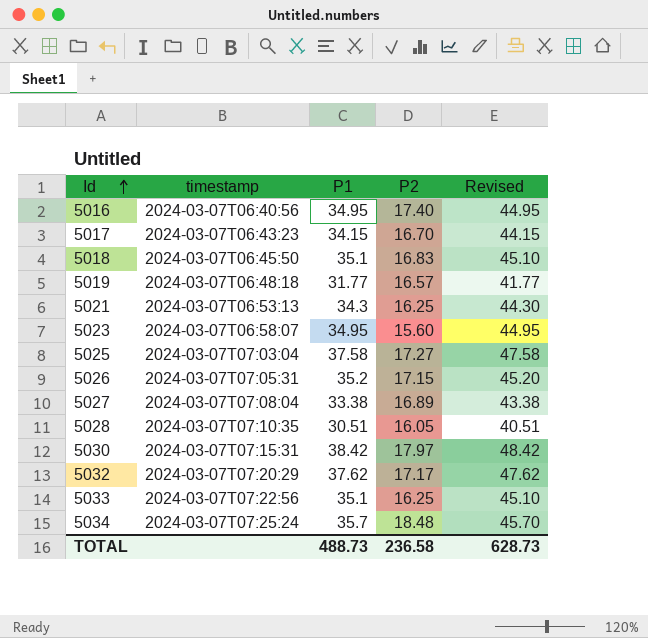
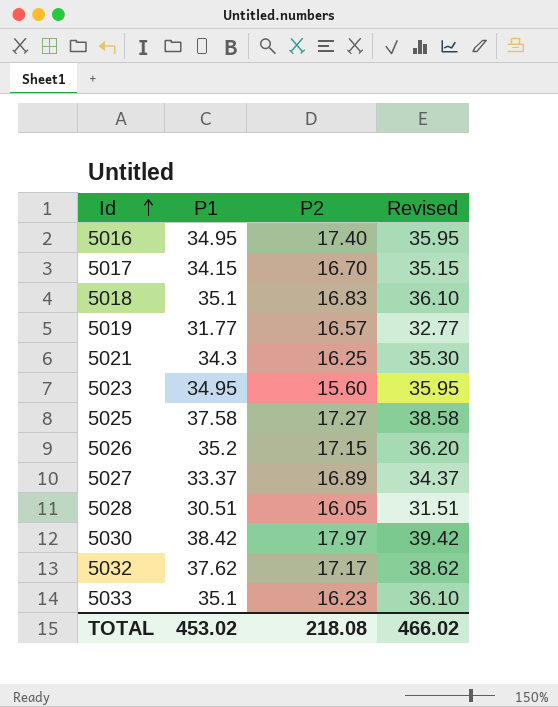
column timestamp | position: 2 -> none
column Revised | formula: [P1] + 10 -> [P1] + 1
row 5034: 2024-03-07T07:25:24 | 35.7 | 18.48 | 45.70 -> none
5027 | P1: 33.38 -> 33.37
5033 | P2: 16.25 -> 16.23
TOTAL | P1: 488.73 -> 453.02
TOTAL | P2: 236.58 -> 218.08
TOTAL | Revised: 628.73 -> 466.02

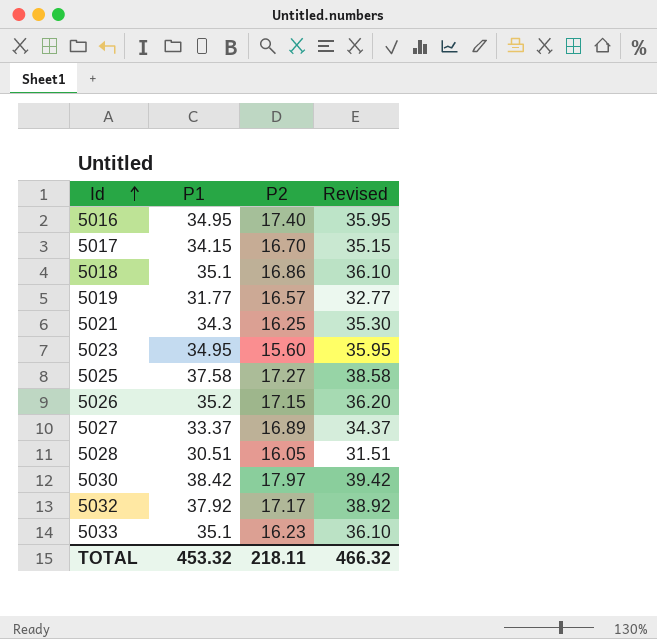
5018 | P2: 16.83 -> 16.86
5032 | P1: 37.62 -> 37.92
5032 | Revised: 38.62 -> 38.92
TOTAL | P1: 453.02 -> 453.32
TOTAL | P2: 218.08 -> 218.11
TOTAL | Revised: 466.02 -> 466.32

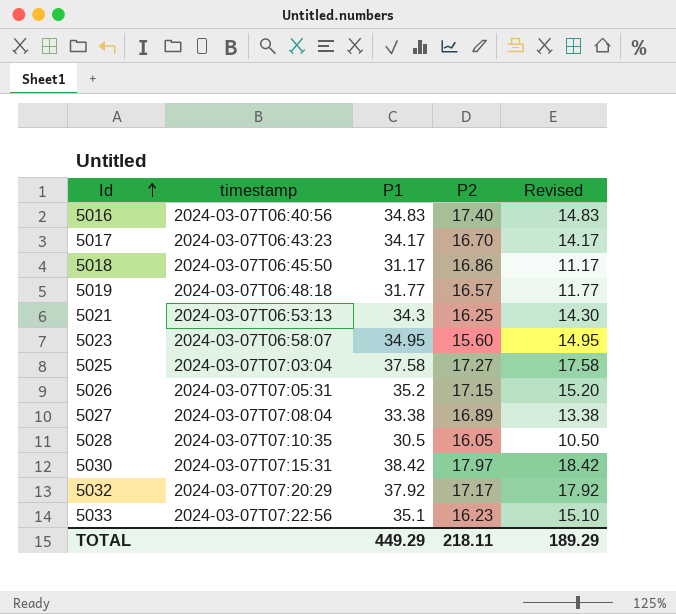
column timestamp | position: none -> 2
column Revised | formula: [P1] + 1 -> [P1] - 20
5016 | P1: 34.95 -> 34.83
5017 | P1: 34.15 -> 34.17
5018 | P1: 35.1 -> 31.17
5027 | P1: 33.37 -> 33.38
5028 | P1: 30.51 -> 30.5
TOTAL | P1: 453.32 -> 449.29
TOTAL | Revised: 466.32 -> 189.29

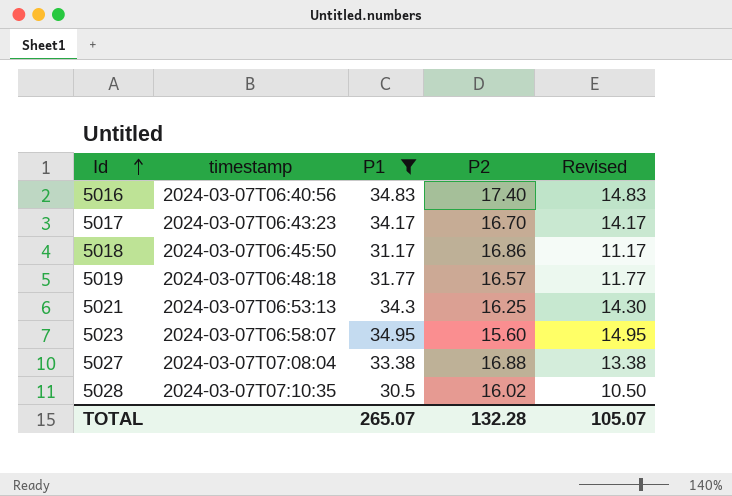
filter: none -> P1 <= 34.95
5027 | P2: 16.89 -> 16.88
5028 | P2: 16.05 -> 16.02
TOTAL | P1: 449.29 -> 265.07
TOTAL | P2: 218.11 -> 132.28
TOTAL | Revised: 189.29 -> 105.07

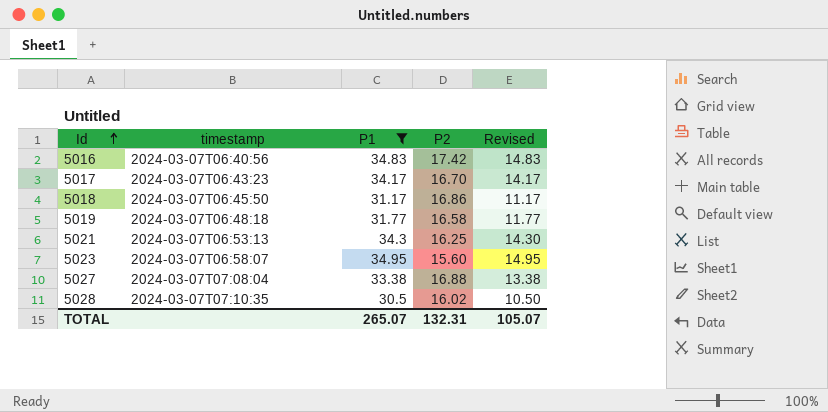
5016 | P2: 17.40 -> 17.42
5019 | P2: 16.57 -> 16.58
TOTAL | P2: 132.28 -> 132.31

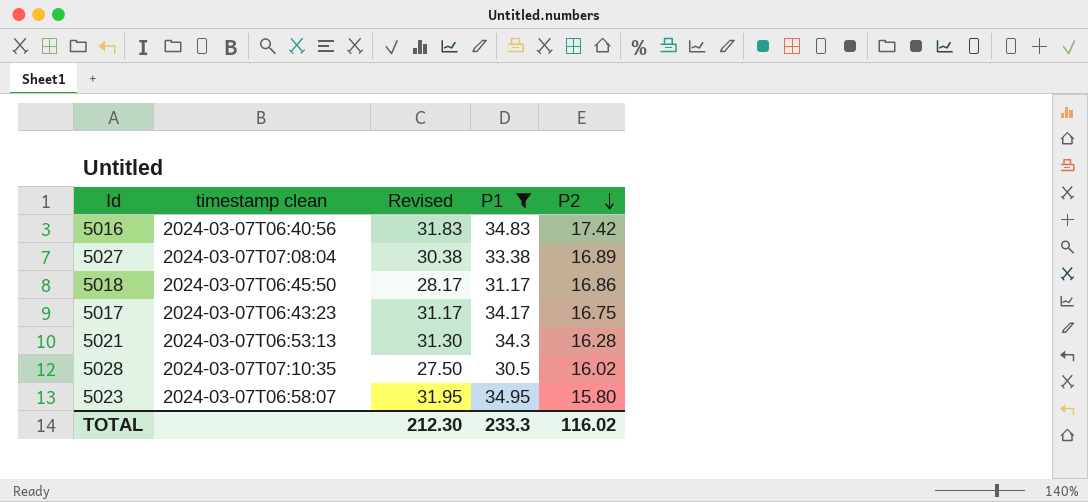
row order: Id ascending -> P2 descending
column name: timestamp -> timestamp clean
column Revised | formula: [P1] - 20 -> [P1] - 3
column Revised | position: 5 -> 3
row 5019: 2024-03-07T06:48:18 | 31.77 | 16.58 | 11.77 -> none
5027 | P2: 16.88 -> 16.89
5017 | P2: 16.70 -> 16.75
5021 | P2: 16.25 -> 16.28
5023 | P2: 15.60 -> 15.80
TOTAL | Revised: 105.07 -> 212.30
TOTAL | P1: 265.07 -> 233.3
TOTAL | P2: 132.31 -> 116.02

